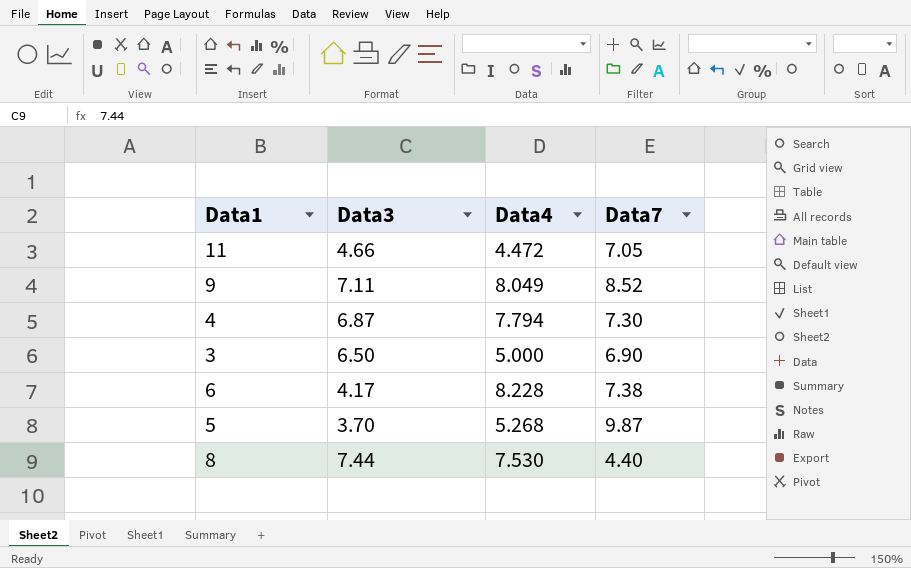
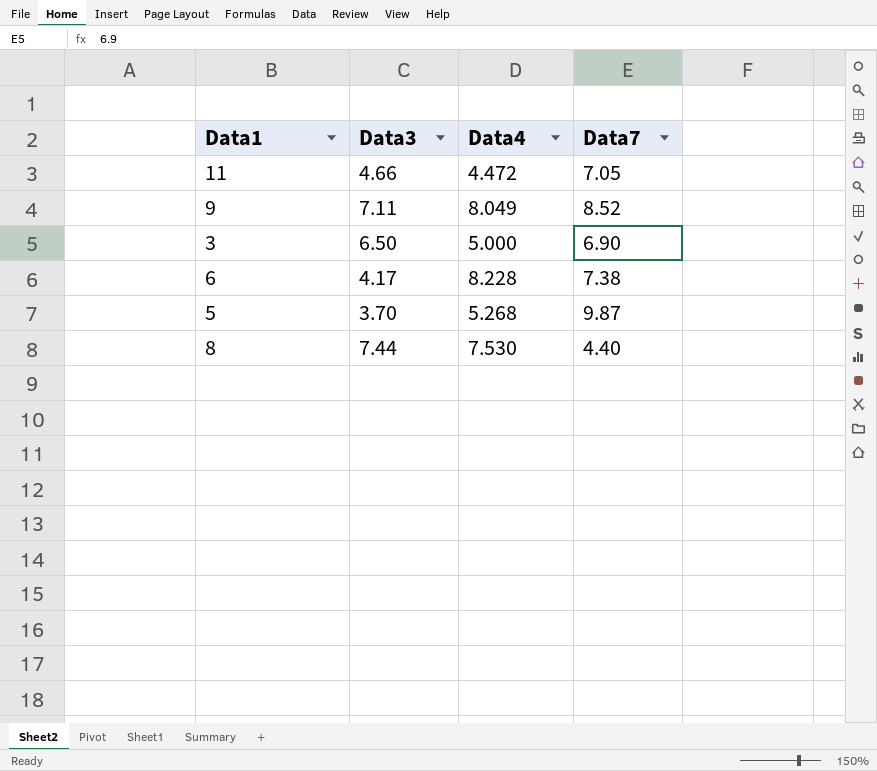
row 4: 6.87 | 7.794 | 7.30 -> none

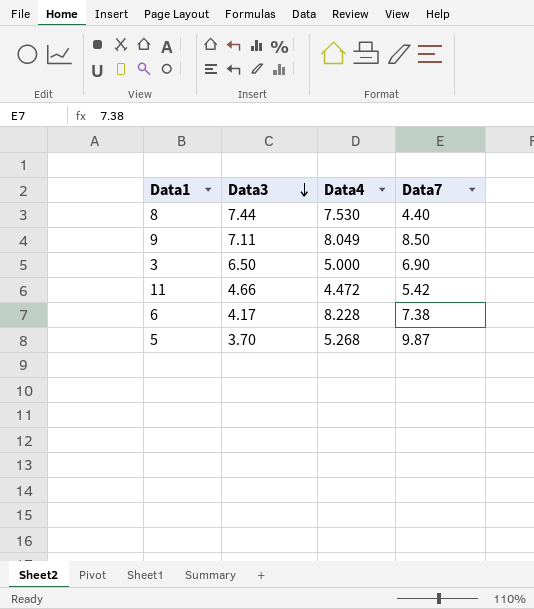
row order: none -> Data3 descending
9 | Data7: 8.52 -> 8.50
11 | Data7: 7.05 -> 5.42

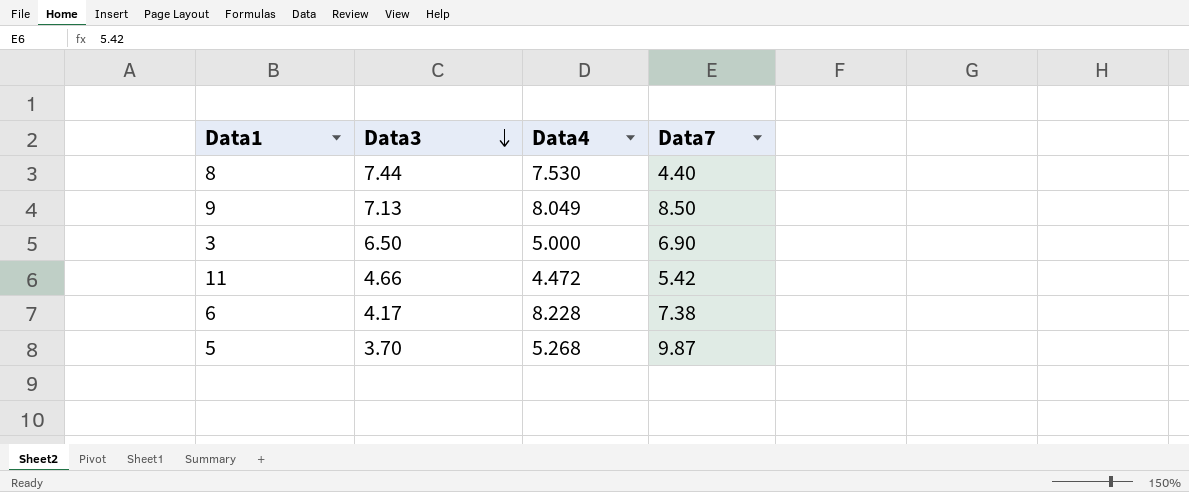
9 | Data3: 7.11 -> 7.13

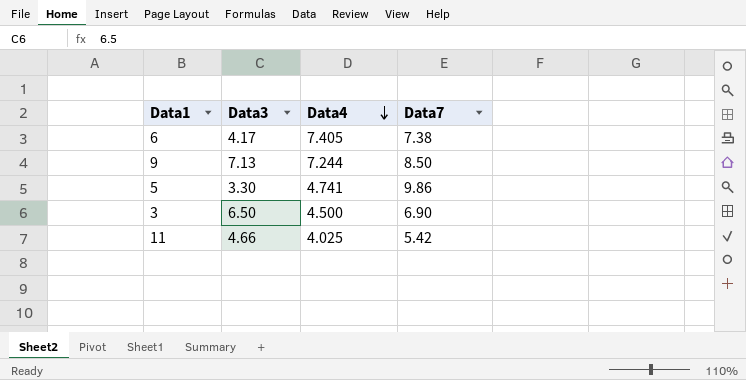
row order: Data3 descending -> Data4 descending
row 8: 7.44 | 7.530 | 4.40 -> none
6 | Data4: 8.228 -> 7.405
9 | Data4: 8.049 -> 7.244
5 | Data3: 3.70 -> 3.30
5 | Data4: 5.268 -> 4.741
5 | Data7: 9.87 -> 9.86
3 | Data4: 5.000 -> 4.500
11 | Data4: 4.472 -> 4.025

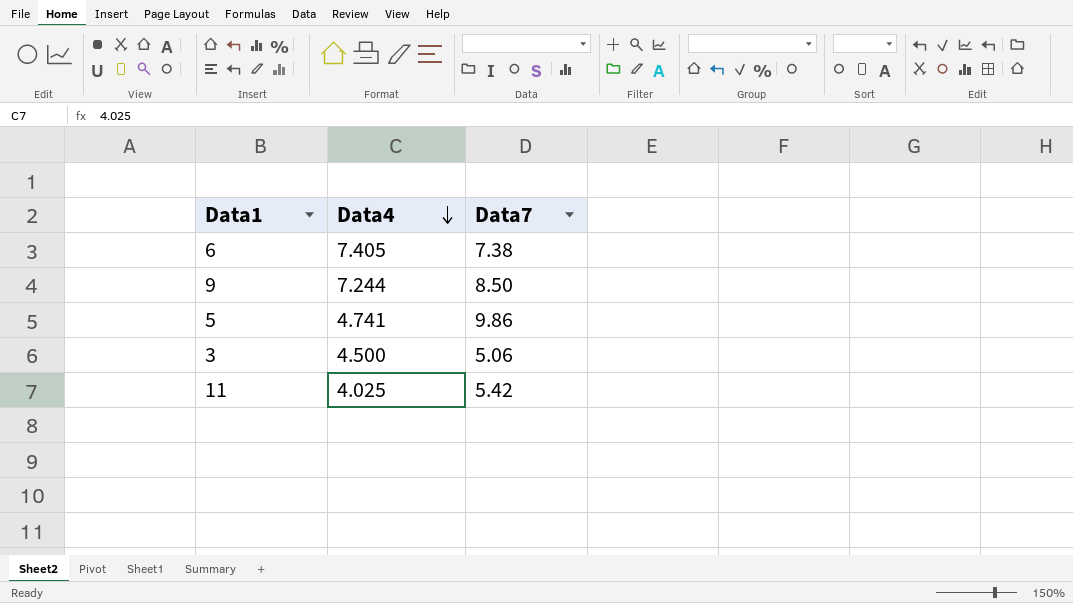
column Data3 | position: 2 -> none
3 | Data7: 6.90 -> 5.06

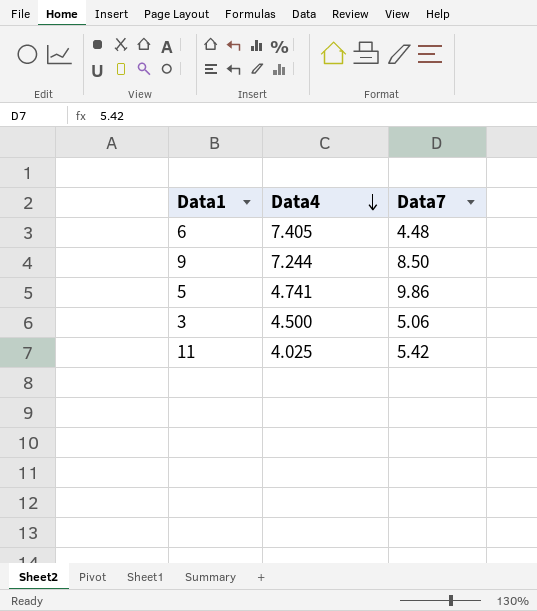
6 | Data7: 7.38 -> 4.48

